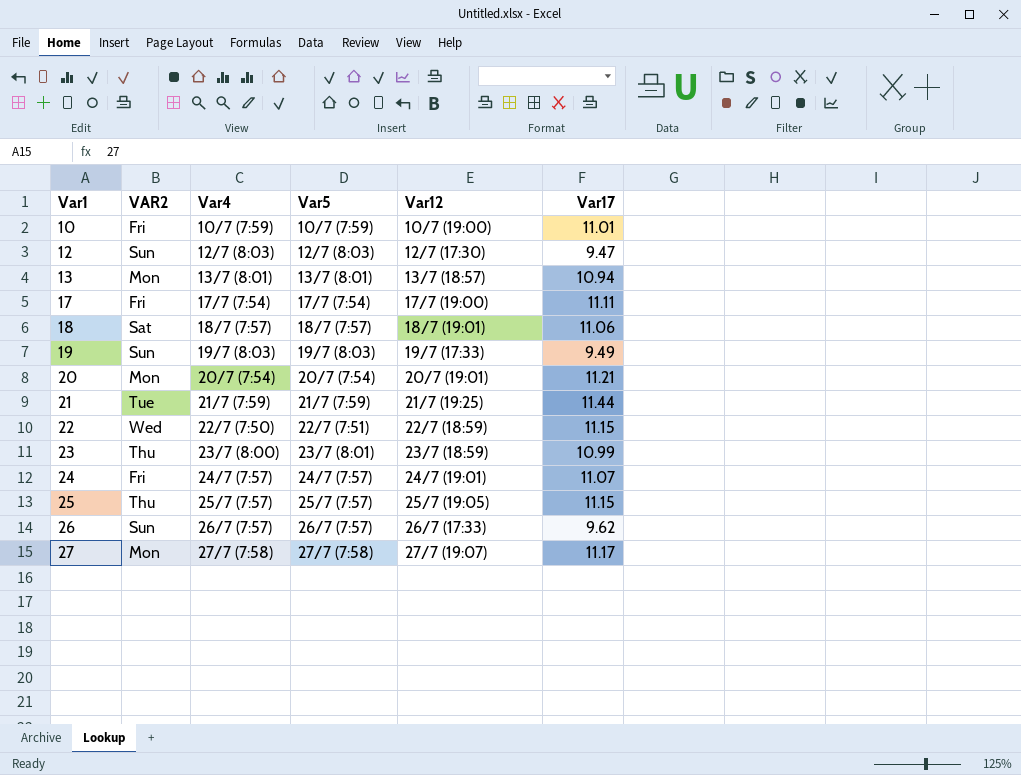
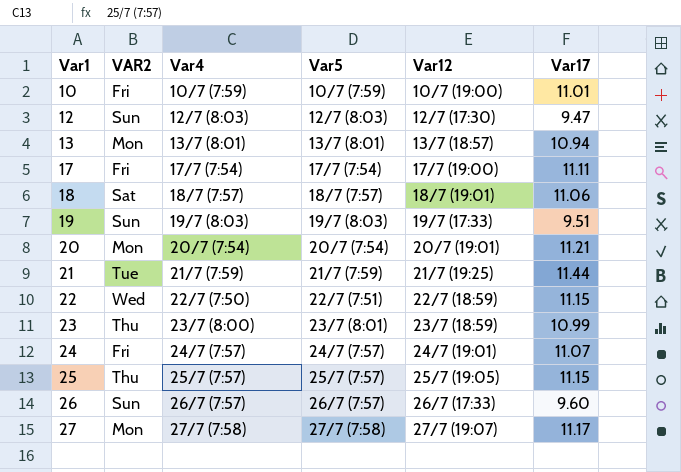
19 | Var17: 9.49 -> 9.51
26 | Var17: 9.62 -> 9.60

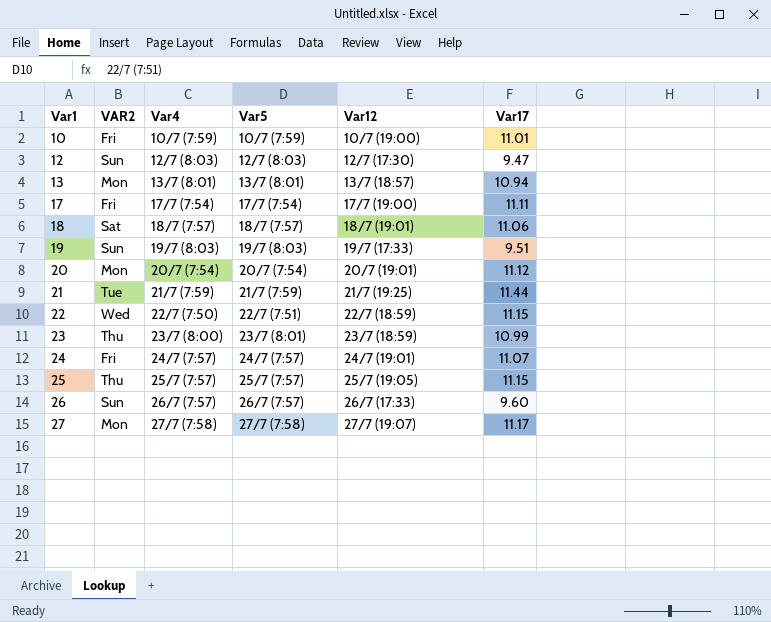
20 | Var17: 11.21 -> 11.12

